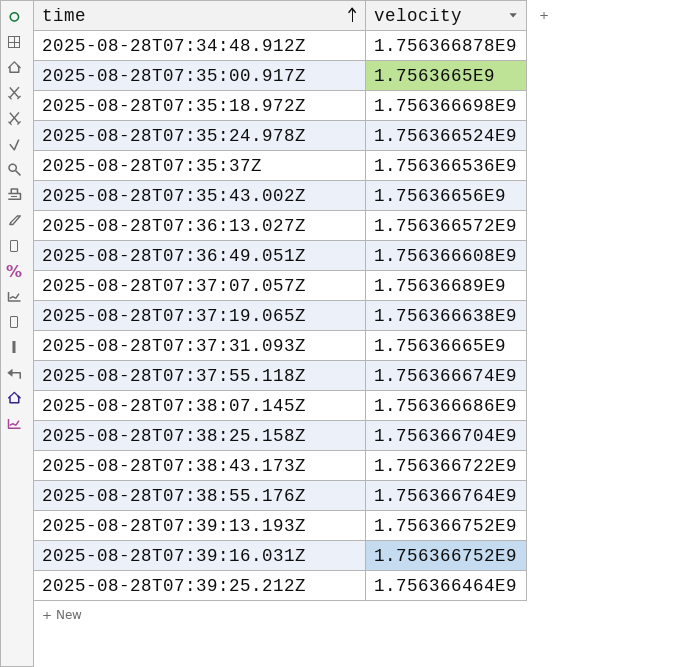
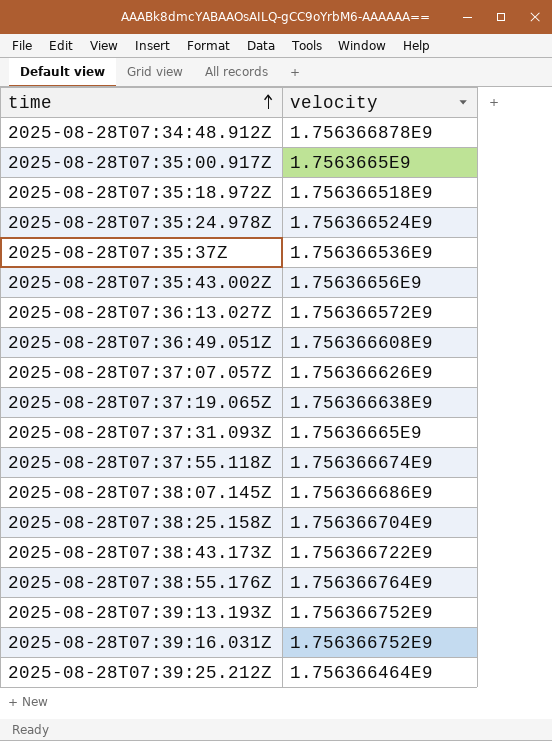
2025-08-28T07:35:18.972Z | velocity: 1.756366698E9 -> 1.756366518E9
2025-08-28T07:37:07.057Z | velocity: 1.75636689E9 -> 1.756366626E9

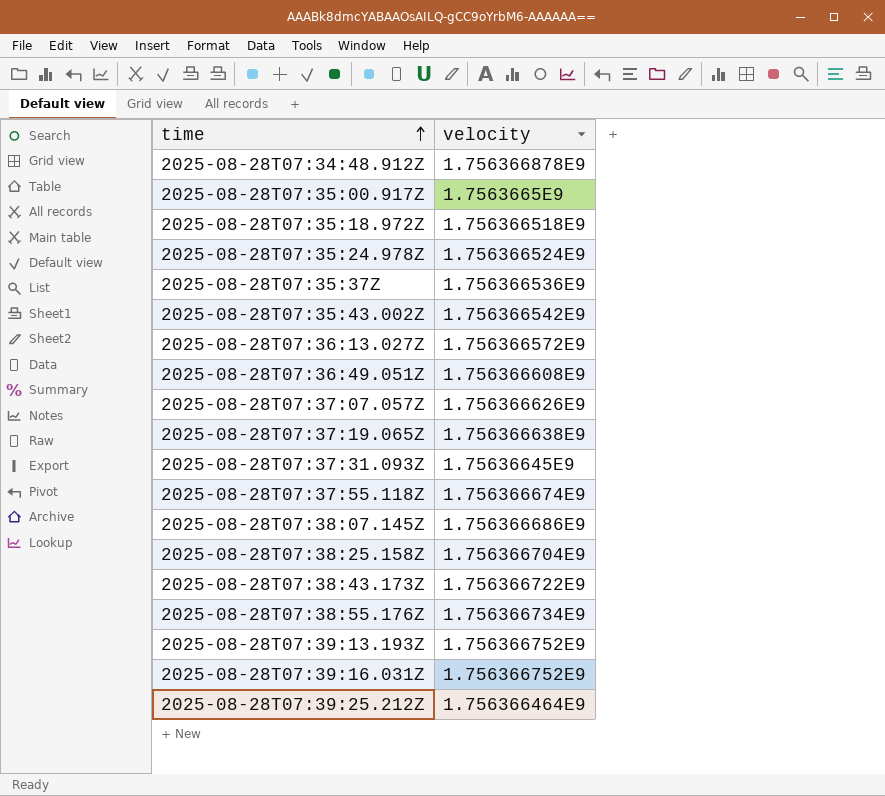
2025-08-28T07:35:43.002Z | velocity: 1.75636656E9 -> 1.756366542E9
2025-08-28T07:37:31.093Z | velocity: 1.75636665E9 -> 1.75636645E9
2025-08-28T07:38:55.176Z | velocity: 1.756366764E9 -> 1.756366734E9

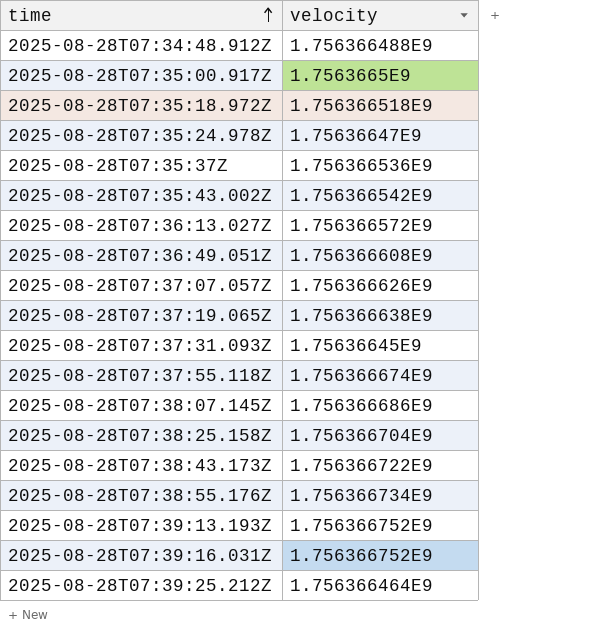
2025-08-28T07:34:48.912Z | velocity: 1.756366878E9 -> 1.756366488E9
2025-08-28T07:35:24.978Z | velocity: 1.756366524E9 -> 1.75636647E9

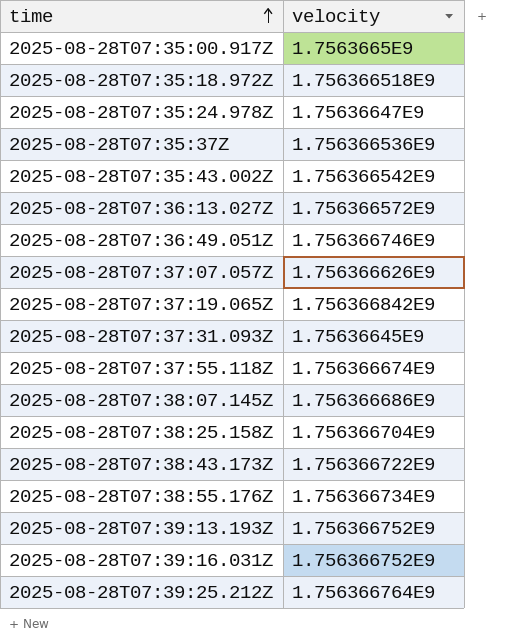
row 2025-08-28T07:34:48.912Z: 1.756366488E9 -> none
2025-08-28T07:36:49.051Z | velocity: 1.756366608E9 -> 1.756366746E9
2025-08-28T07:37:19.065Z | velocity: 1.756366638E9 -> 1.756366842E9
2025-08-28T07:39:25.212Z | velocity: 1.756366464E9 -> 1.756366764E9

